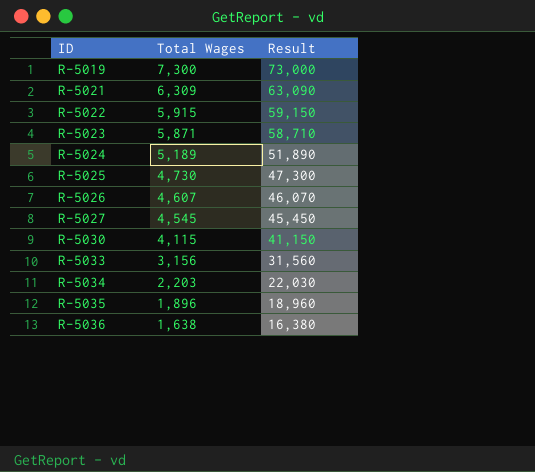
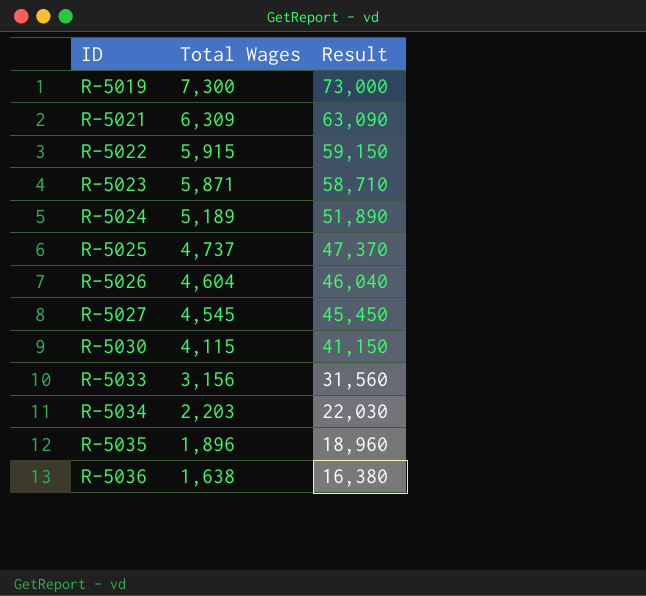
R-5025 | Total Wages: 4,730 -> 4,737
R-5025 | Result: 47,300 -> 47,370
R-5026 | Total Wages: 4,607 -> 4,604
R-5026 | Result: 46,070 -> 46,040

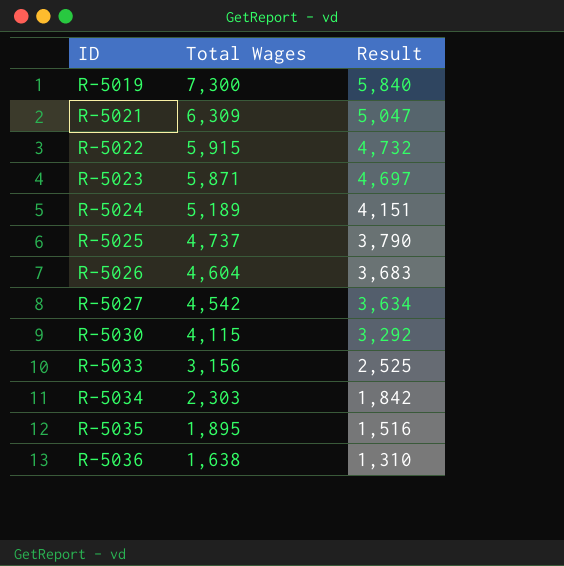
column Result | formula: [Total Wages] * 10 -> [Total Wages] * 0.8
R-5027 | Total Wages: 4,545 -> 4,542
R-5034 | Total Wages: 2,203 -> 2,303
R-5035 | Total Wages: 1,896 -> 1,895

